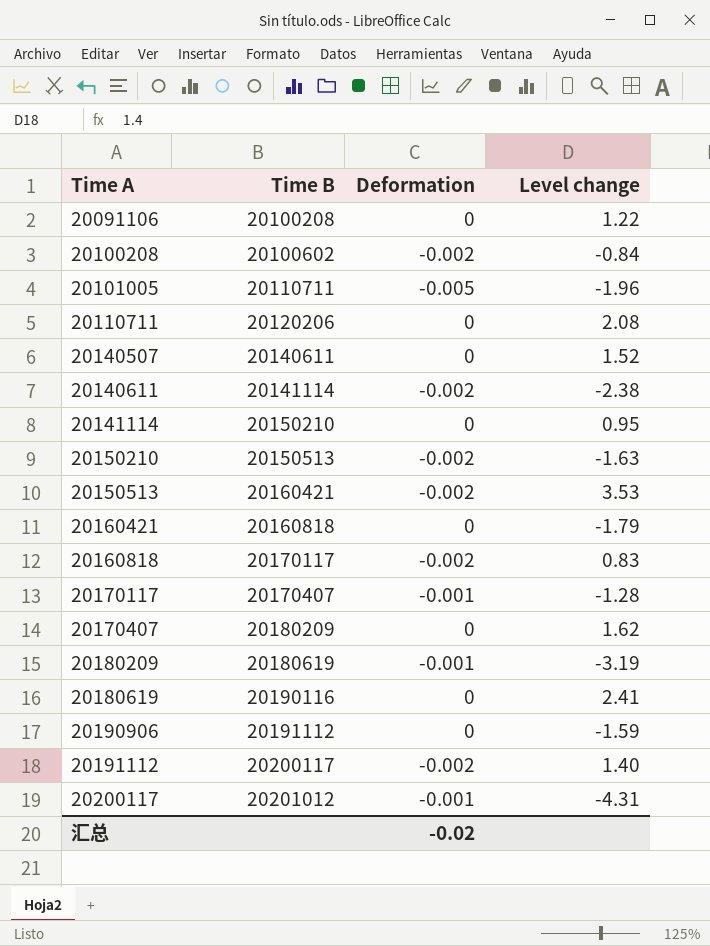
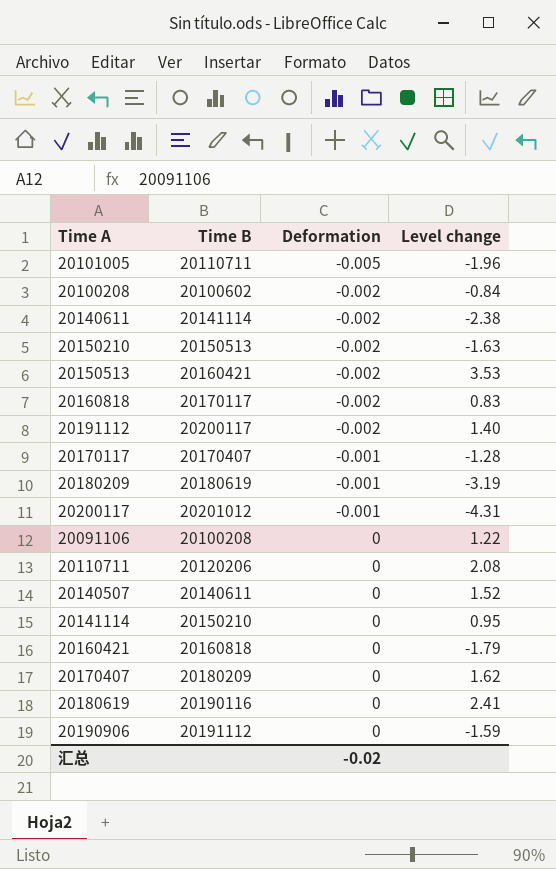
row order: Time A ascending -> Deformation ascending

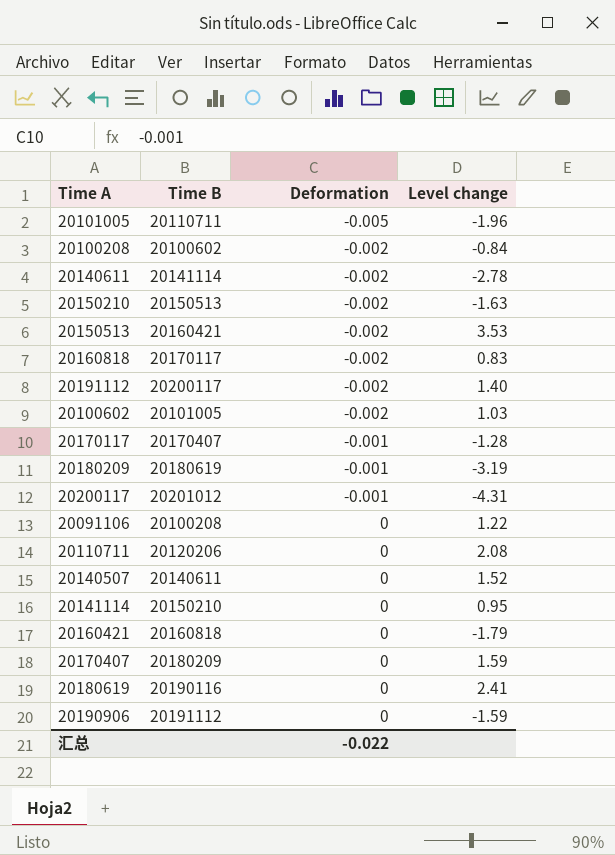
20140611 | Level change: -2.38 -> -2.78
row 20100602: none -> 20101005 | -0.002 | 1.03
20170407 | Level change: 1.62 -> 1.59
汇总 | Deformation: -0.02 -> -0.022

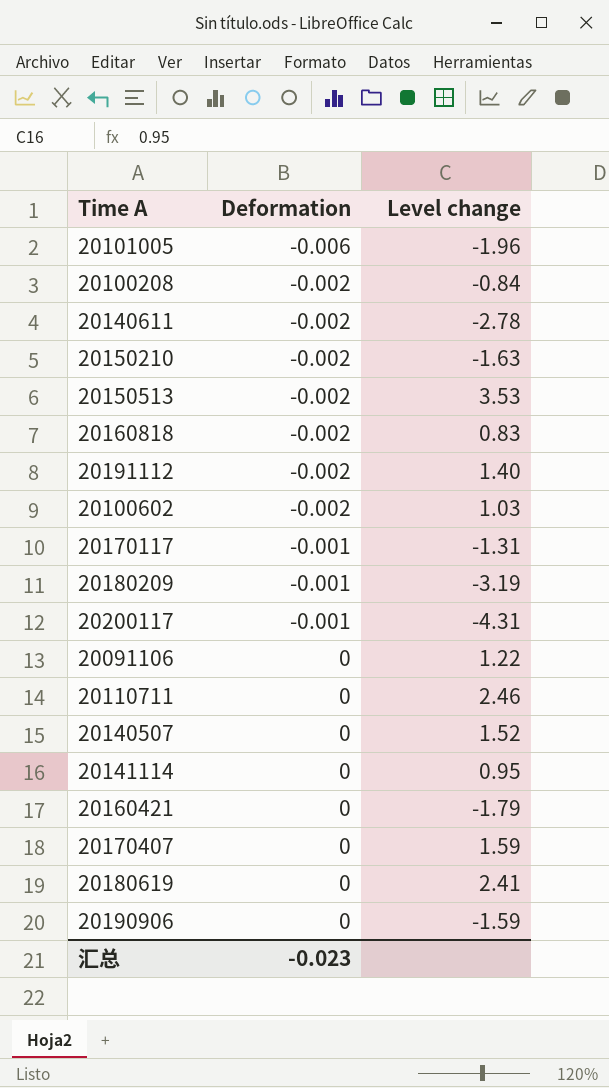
column Time B | position: 2 -> none
20101005 | Deformation: -0.005 -> -0.006
20170117 | Level change: -1.28 -> -1.31
20110711 | Level change: 2.08 -> 2.46
汇总 | Deformation: -0.022 -> -0.023

